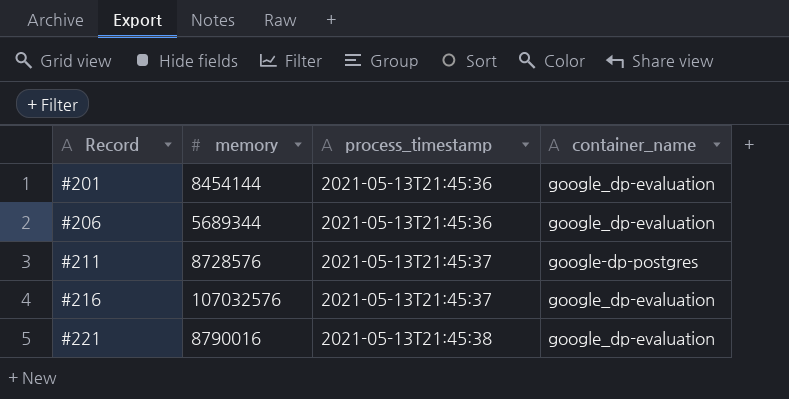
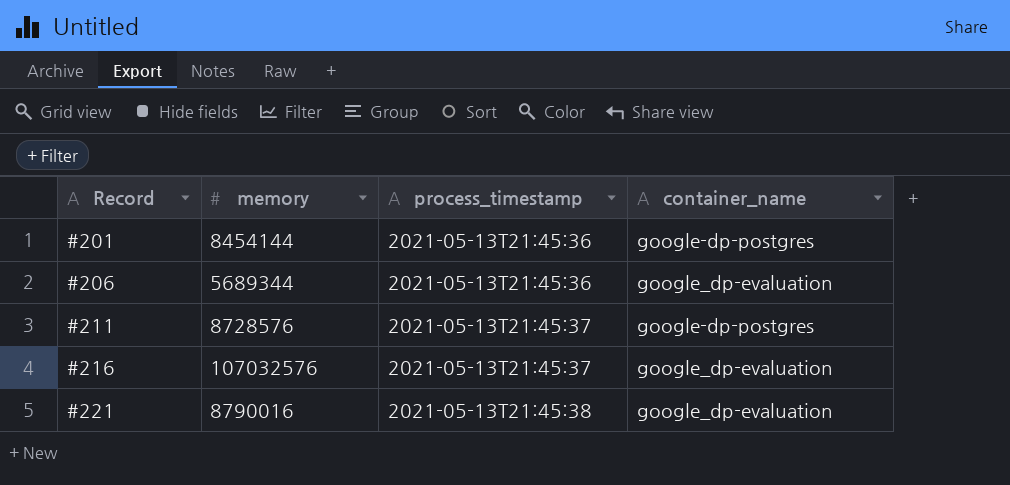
#201 | container_name: google_dp-evaluation -> google-dp-postgres

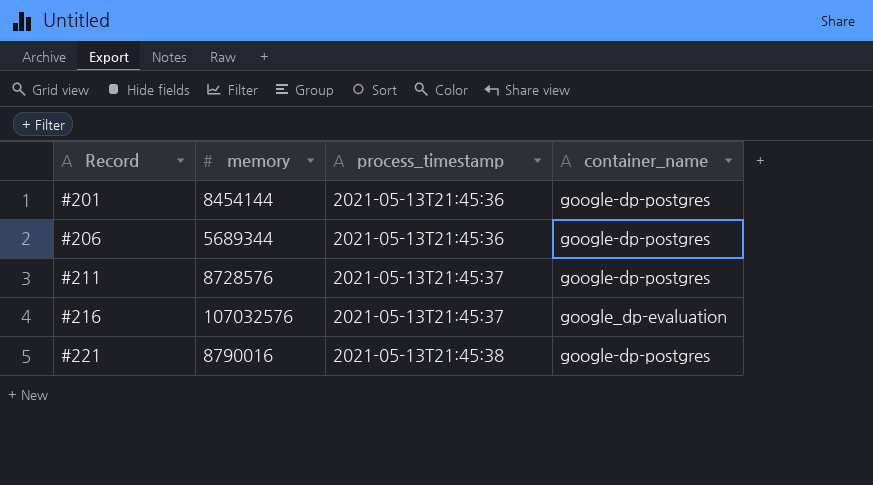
#206 | container_name: google_dp-evaluation -> google-dp-postgres
#221 | container_name: google_dp-evaluation -> google-dp-postgres

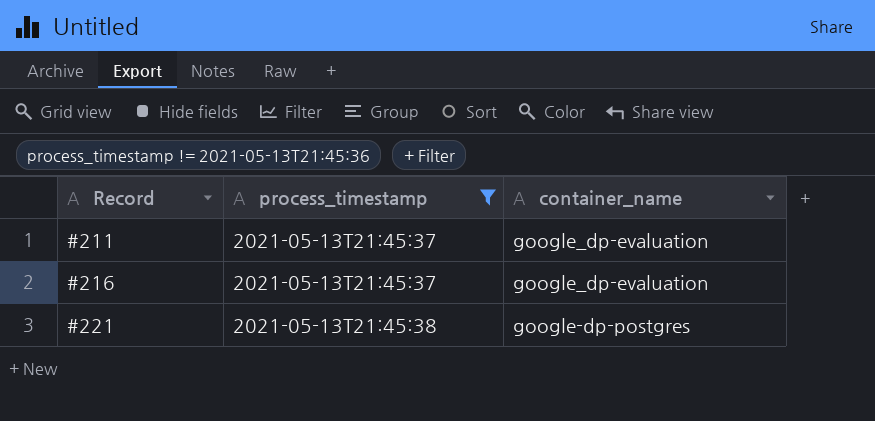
filter: none -> process_timestamp != 2021-05-13T21:45:36
column memory | position: 2 -> none
#211 | container_name: google-dp-postgres -> google_dp-evaluation

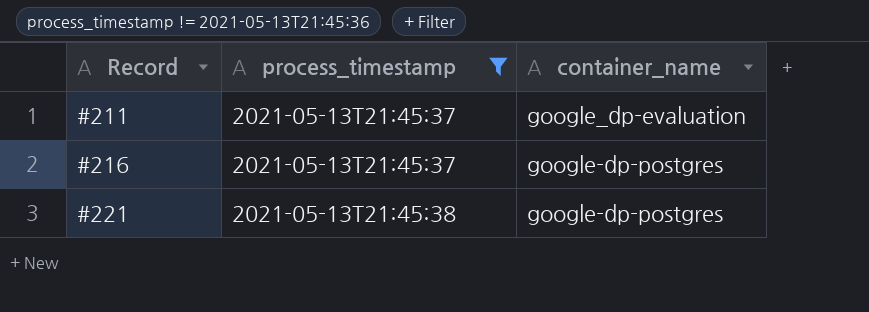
#216 | container_name: google_dp-evaluation -> google-dp-postgres

